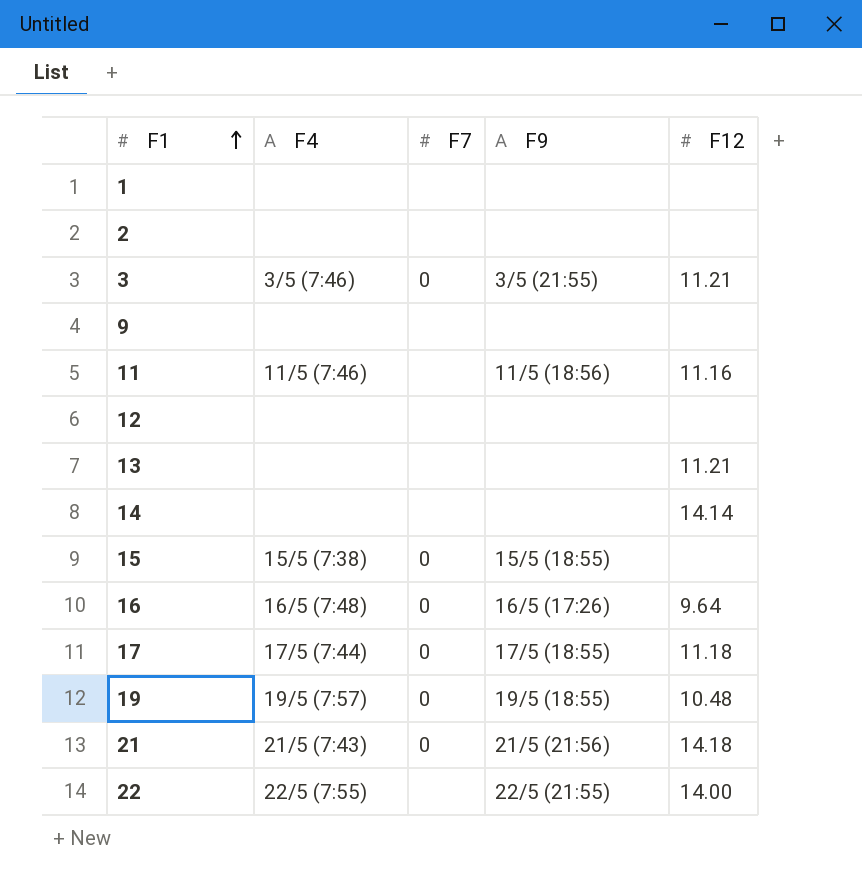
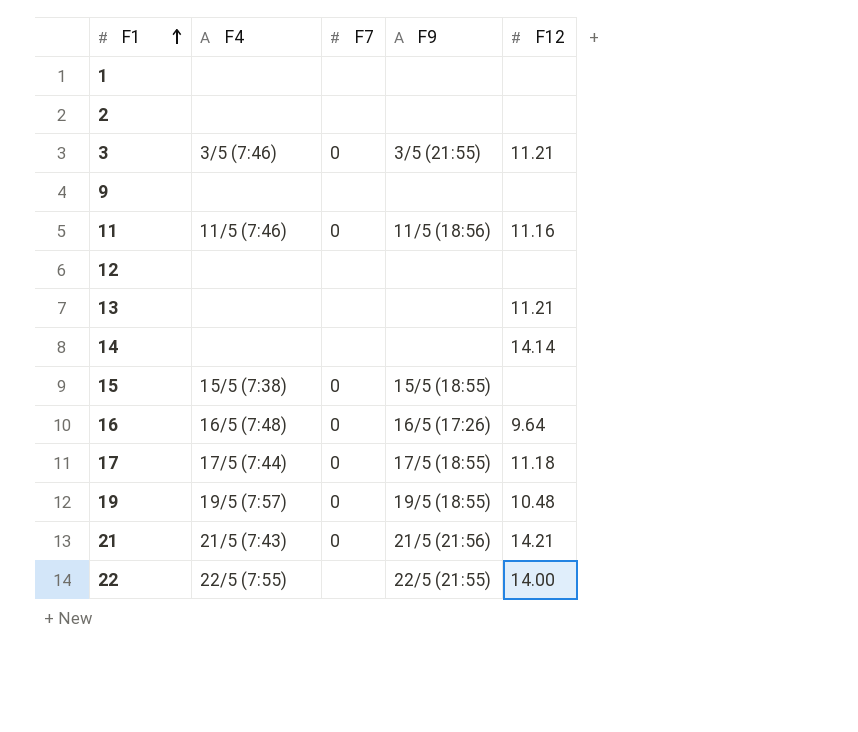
11 | F7: none -> 0
21 | F12: 14.18 -> 14.21

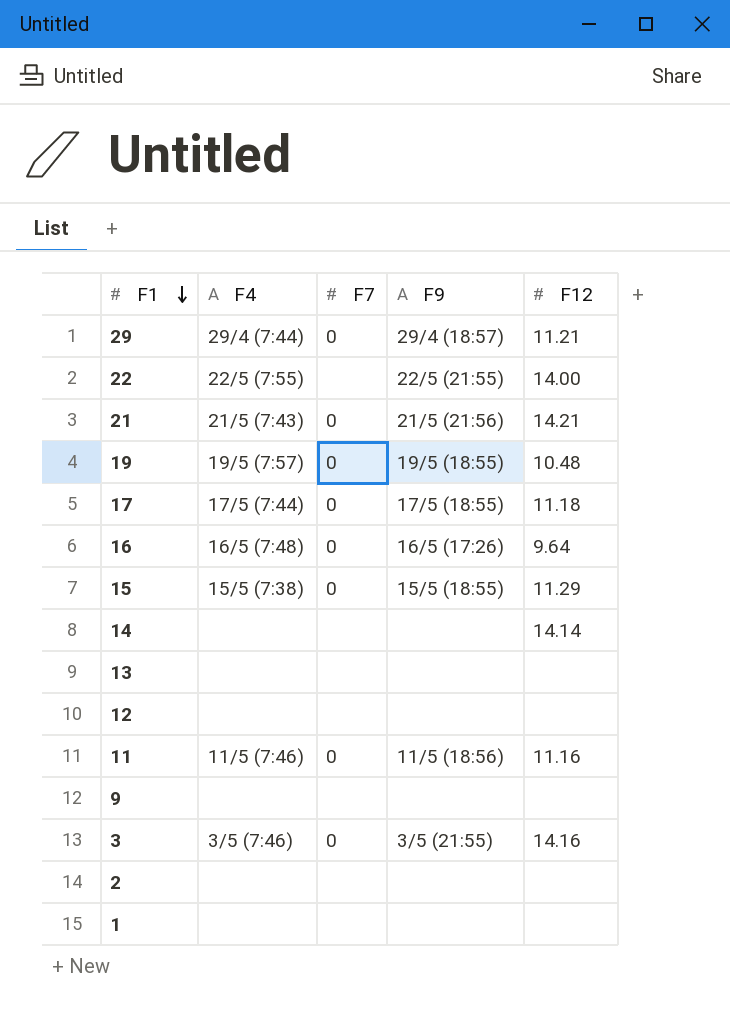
row order: F1 ascending -> F1 descending
row 29: none -> 29/4 (7:44) | 0 | 29/4 (18:57) | 11.21
15 | F12: none -> 11.29
13 | F12: 11.21 -> none
3 | F12: 11.21 -> 14.16

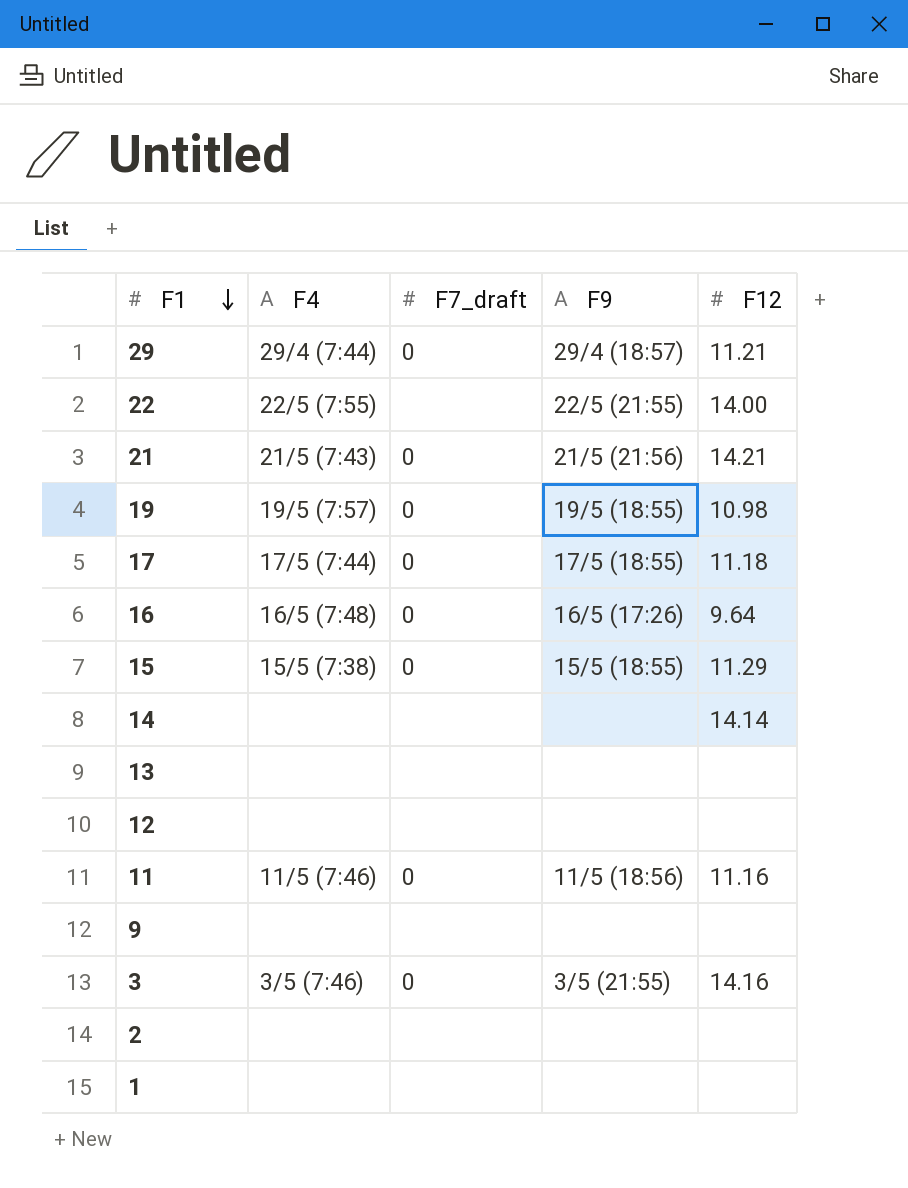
column name: F7 -> F7_draft
19 | F12: 10.48 -> 10.98

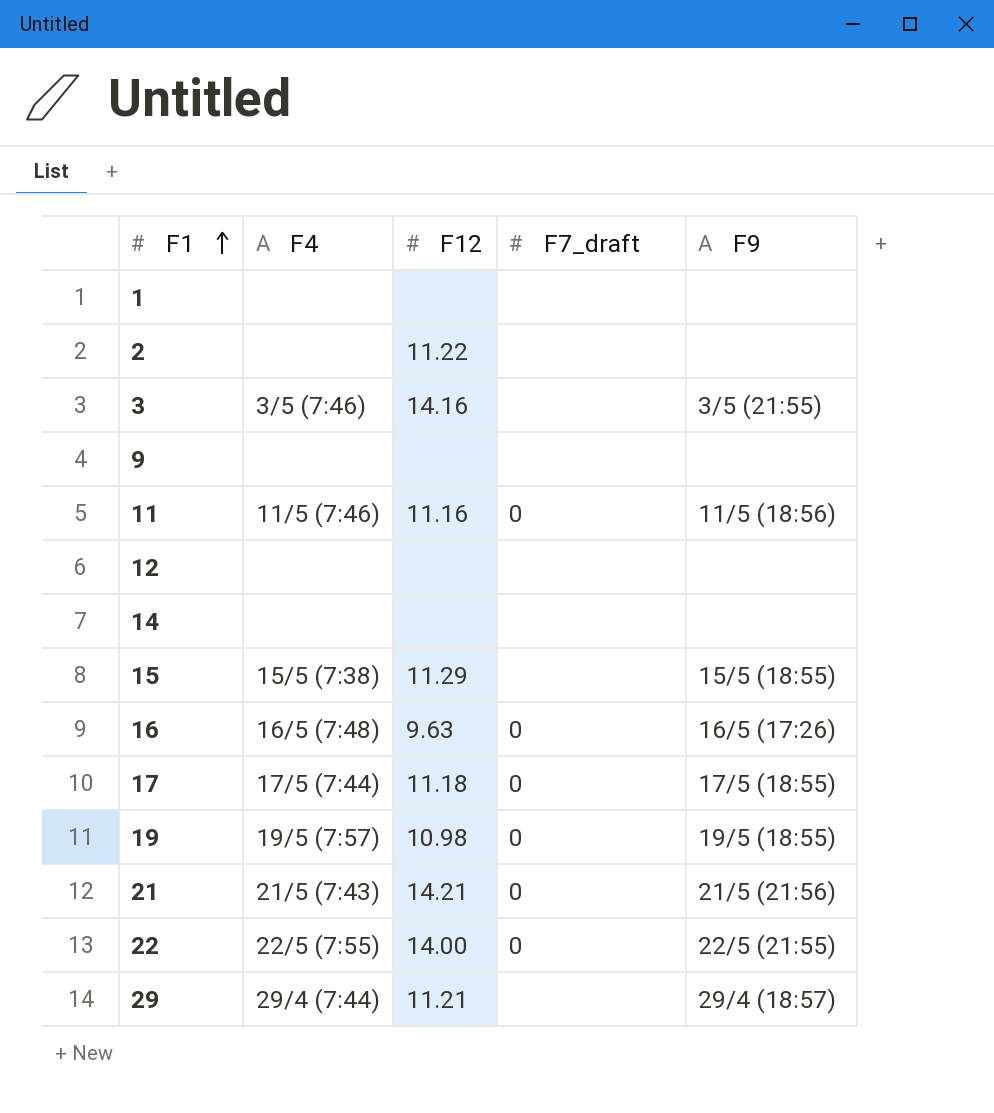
row order: F1 descending -> F1 ascending
column F12 | position: 5 -> 3
row 13: none | none | none | none -> none
2 | F12: none -> 11.22
3 | F7_draft: 0 -> none
14 | F12: 14.14 -> none
15 | F7_draft: 0 -> none
16 | F12: 9.64 -> 9.63
22 | F7_draft: none -> 0
29 | F7_draft: 0 -> none

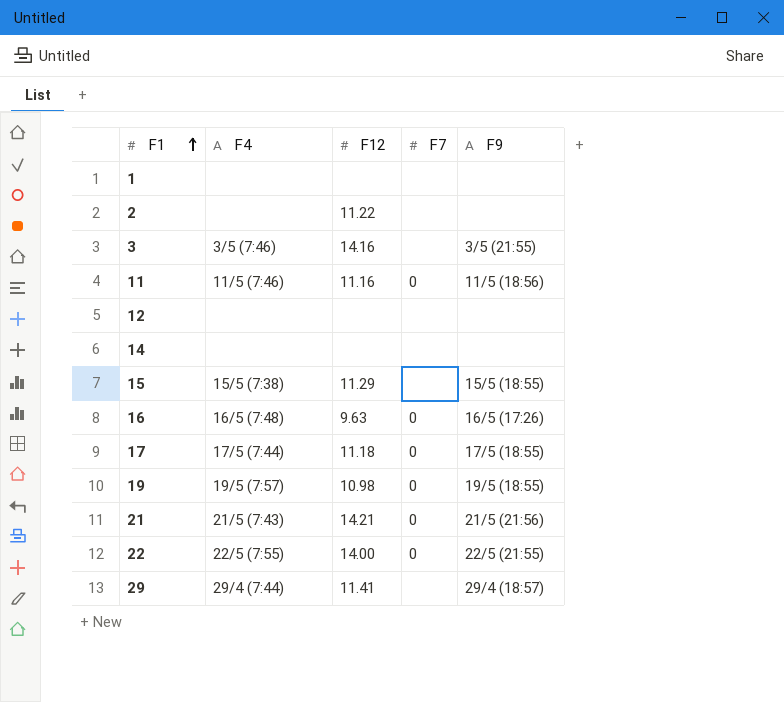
column name: F7_draft -> F7
row 9: none | none | none | none -> none
29 | F12: 11.21 -> 11.41

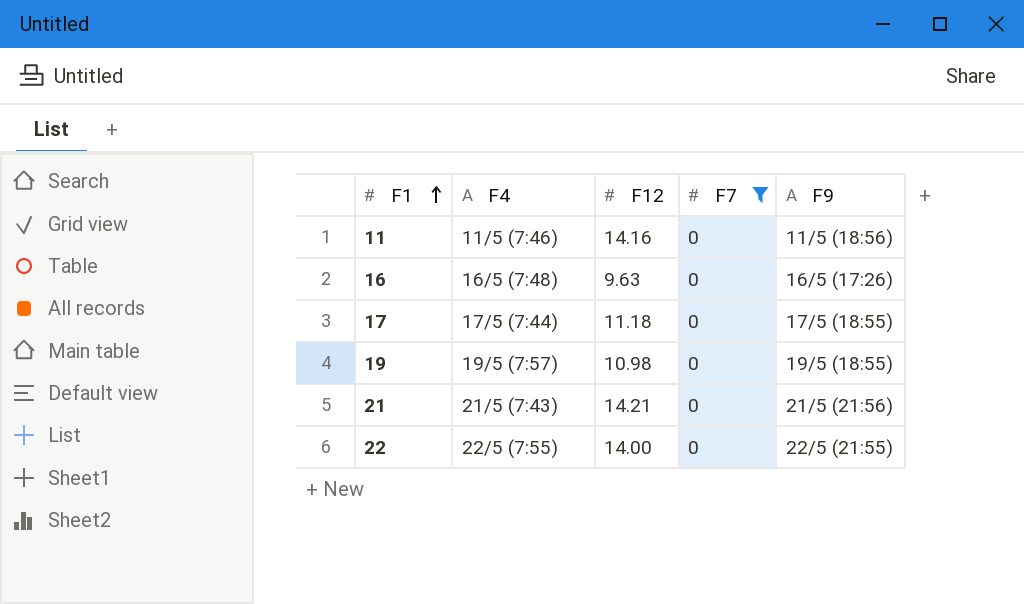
filter: none -> F7 = 0
11 | F12: 11.16 -> 14.16

